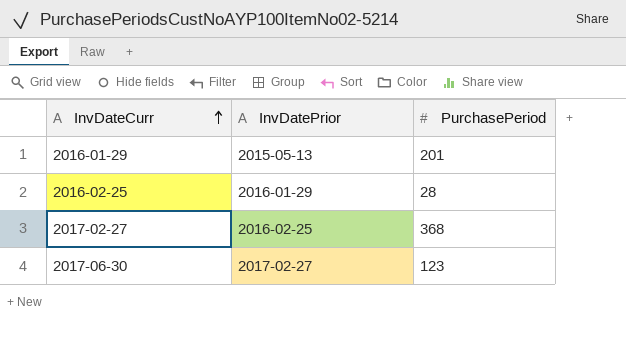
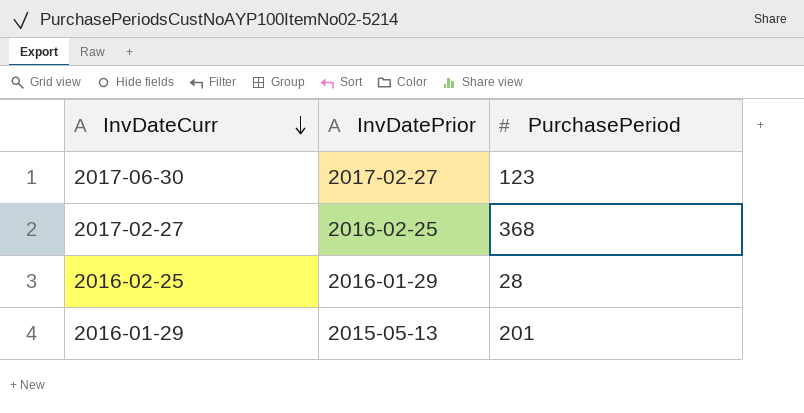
row order: InvDateCurr ascending -> InvDateCurr descending

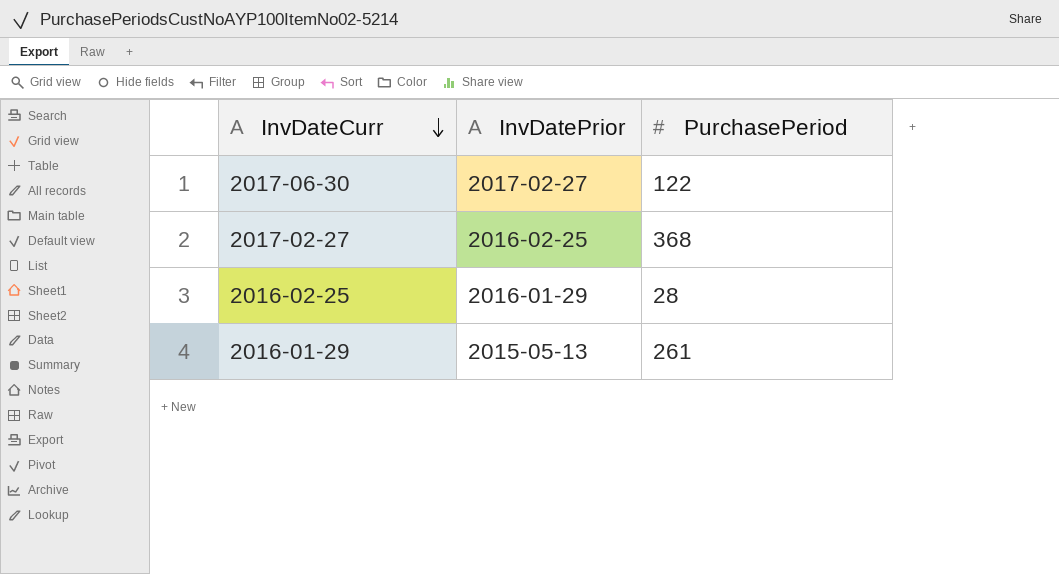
2017-06-30 | PurchasePeriod: 123 -> 122
2016-01-29 | PurchasePeriod: 201 -> 261

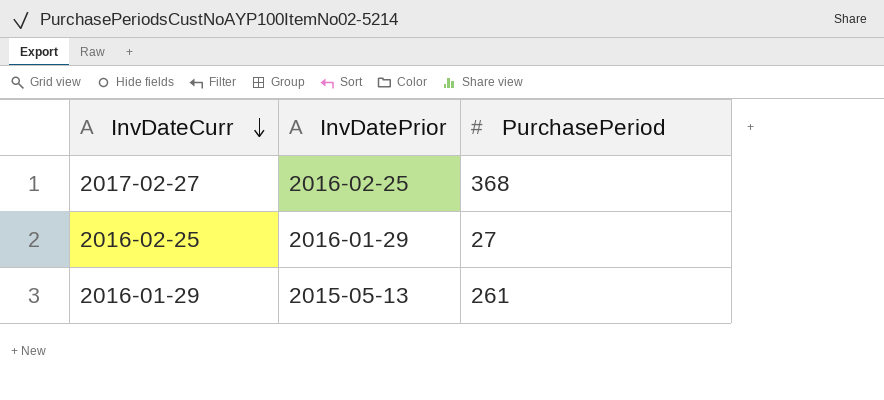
row 2017-06-30: 2017-02-27 | 122 -> none
2016-02-25 | PurchasePeriod: 28 -> 27

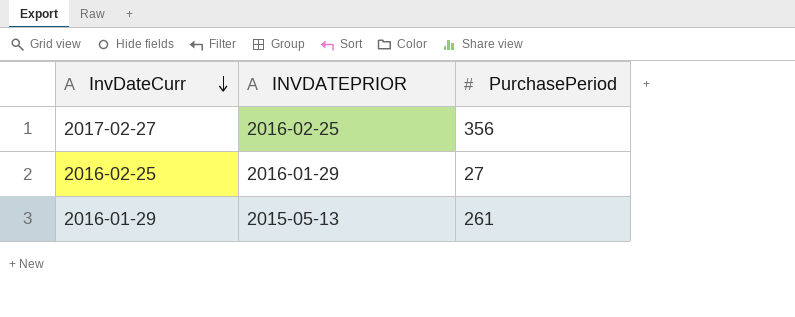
column name: InvDatePrior -> INVDATEPRIOR
2017-02-27 | PurchasePeriod: 368 -> 356

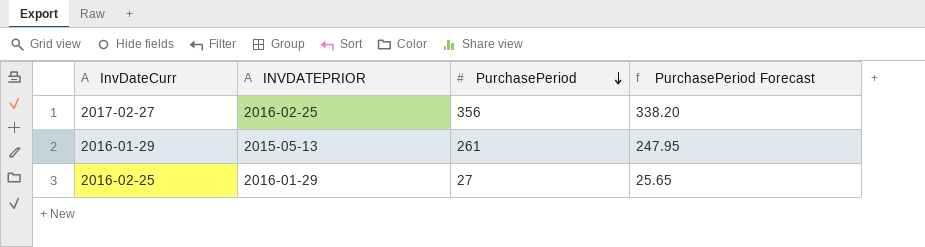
row order: InvDateCurr descending -> PurchasePeriod descending
column PurchasePeriod Forecast | formula: none -> [PurchasePeriod] * 0.95

